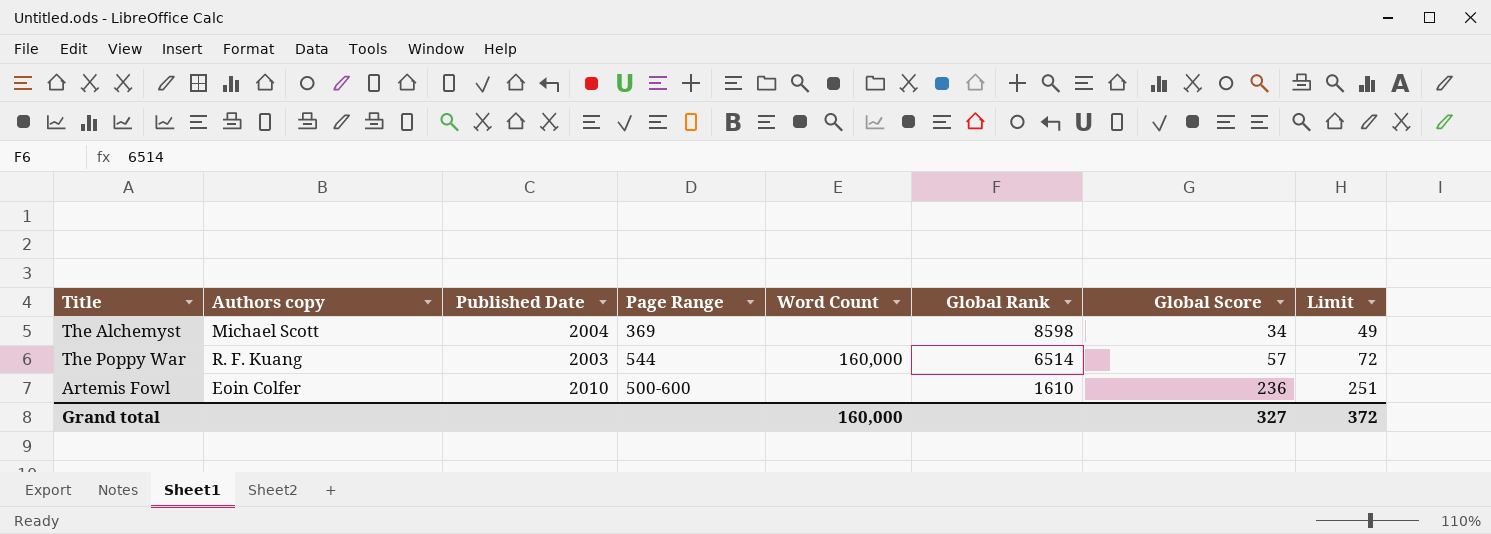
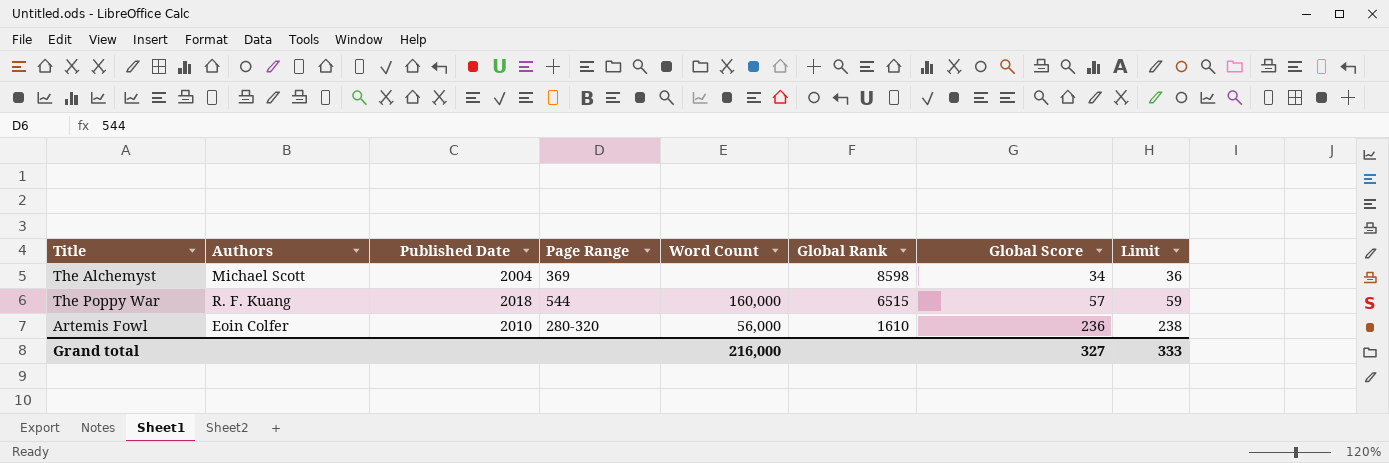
column name: Authors copy -> Authors
column Limit | formula: [Global Score] + 15 -> [Global Score] + 2
The Poppy War | Published Date: 2003 -> 2018
The Poppy War | Global Rank: 6514 -> 6515
Artemis Fowl | Page Range: 500-600 -> 280-320
Artemis Fowl | Word Count: none -> 56,000
Grand total | Word Count: 160,000 -> 216,000
Grand total | Limit: 372 -> 333

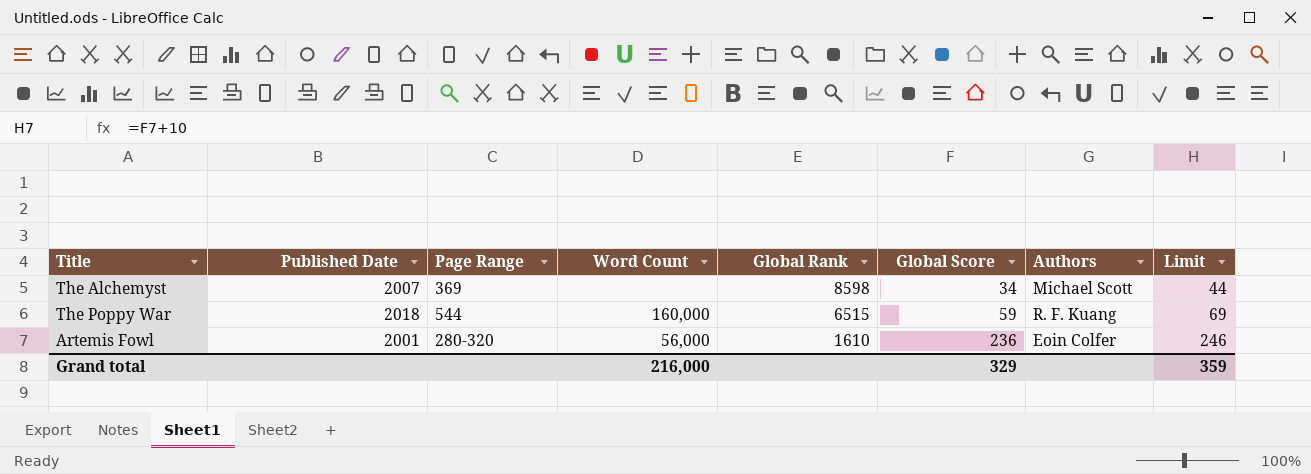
column Authors | position: 2 -> 7
column Limit | formula: [Global Score] + 2 -> [Global Score] + 10
The Alchemyst | Published Date: 2004 -> 2007
The Poppy War | Global Score: 57 -> 59
Artemis Fowl | Published Date: 2010 -> 2001
Grand total | Global Score: 327 -> 329
Grand total | Limit: 333 -> 359

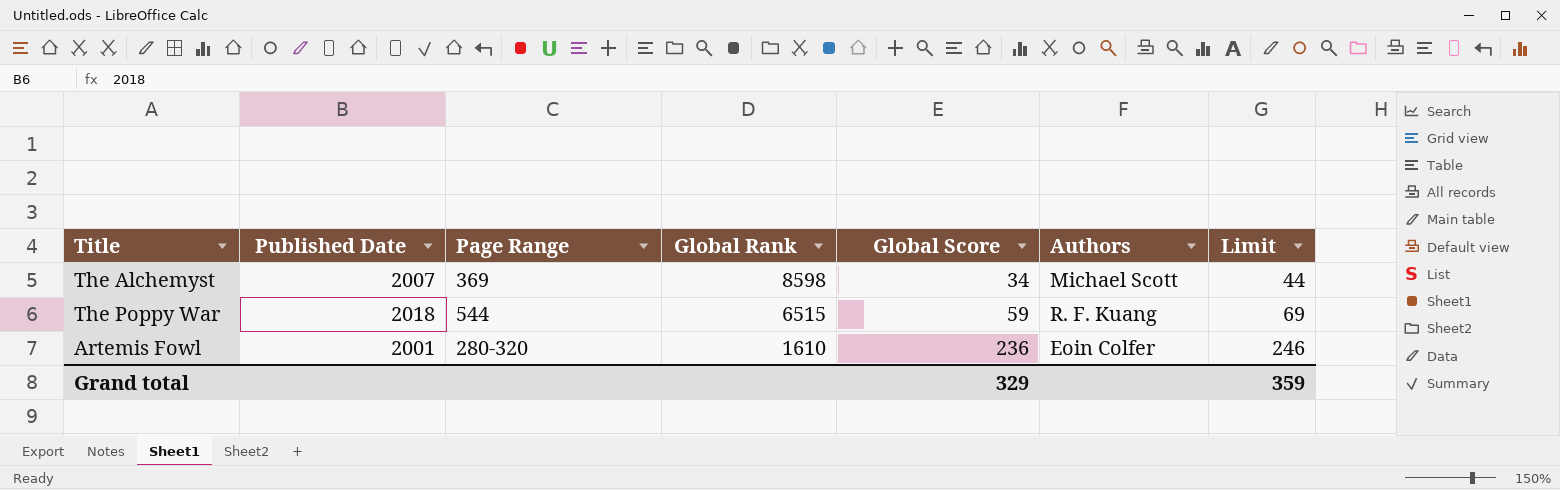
column Word Count | position: 4 -> none

